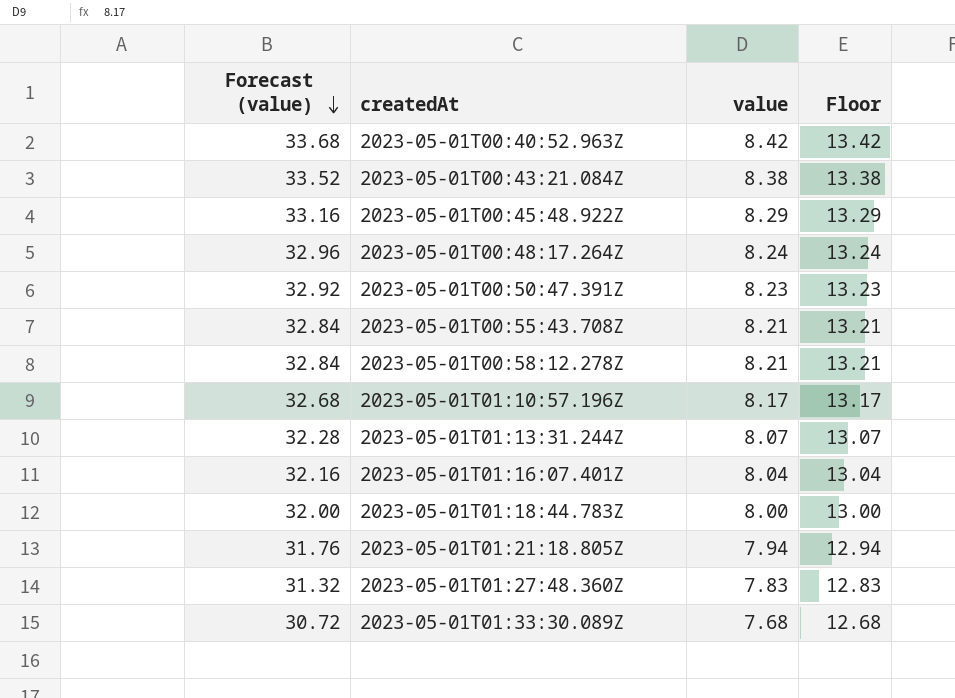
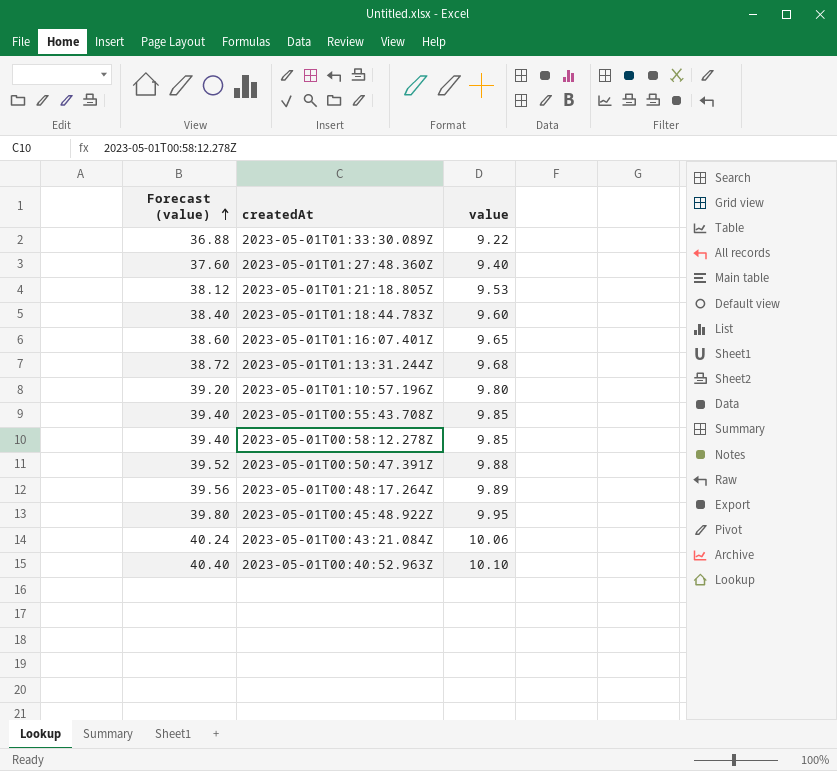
row order: Forecast (value) descending -> Forecast (value) ascending
column Floor | formula: [value] + 5 -> none
2023-05-01T01:33:30.089Z | Forecast (value): 30.72 -> 36.88
2023-05-01T01:33:30.089Z | value: 7.68 -> 9.22
2023-05-01T01:27:48.360Z | Forecast (value): 31.32 -> 37.60
2023-05-01T01:27:48.360Z | value: 7.83 -> 9.40
2023-05-01T01:21:18.805Z | Forecast (value): 31.76 -> 38.12
2023-05-01T01:21:18.805Z | value: 7.94 -> 9.53
2023-05-01T01:18:44.783Z | Forecast (value): 32.00 -> 38.40
2023-05-01T01:18:44.783Z | value: 8.00 -> 9.60
2023-05-01T01:16:07.401Z | Forecast (value): 32.16 -> 38.60
2023-05-01T01:16:07.401Z | value: 8.04 -> 9.65
2023-05-01T01:13:31.244Z | Forecast (value): 32.28 -> 38.72
2023-05-01T01:13:31.244Z | value: 8.07 -> 9.68
2023-05-01T01:10:57.196Z | Forecast (value): 32.68 -> 39.20
2023-05-01T01:10:57.196Z | value: 8.17 -> 9.80
2023-05-01T00:55:43.708Z | Forecast (value): 32.84 -> 39.40
2023-05-01T00:55:43.708Z | value: 8.21 -> 9.85
2023-05-01T00:58:12.278Z | Forecast (value): 32.84 -> 39.40
2023-05-01T00:58:12.278Z | value: 8.21 -> 9.85
2023-05-01T00:50:47.391Z | Forecast (value): 32.92 -> 39.52
2023-05-01T00:50:47.391Z | value: 8.23 -> 9.88
2023-05-01T00:48:17.264Z | Forecast (value): 32.96 -> 39.56
2023-05-01T00:48:17.264Z | value: 8.24 -> 9.89
2023-05-01T00:45:48.922Z | Forecast (value): 33.16 -> 39.80
2023-05-01T00:45:48.922Z | value: 8.29 -> 9.95
2023-05-01T00:43:21.084Z | Forecast (value): 33.52 -> 40.24
2023-05-01T00:43:21.084Z | value: 8.38 -> 10.06
2023-05-01T00:40:52.963Z | Forecast (value): 33.68 -> 40.40
2023-05-01T00:40:52.963Z | value: 8.42 -> 10.10

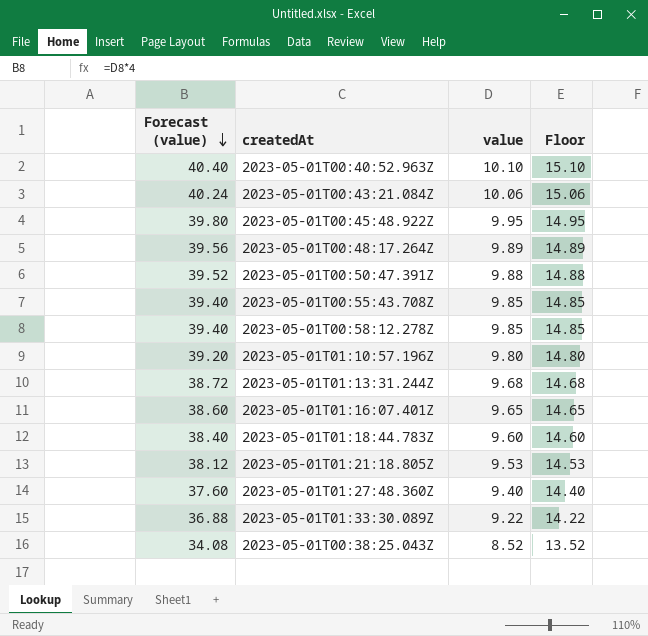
row order: Forecast (value) ascending -> Forecast (value) descending
column Floor | formula: none -> [value] + 5
row 2023-05-01T00:38:25.043Z: none -> 34.08 | 8.52 | 13.52

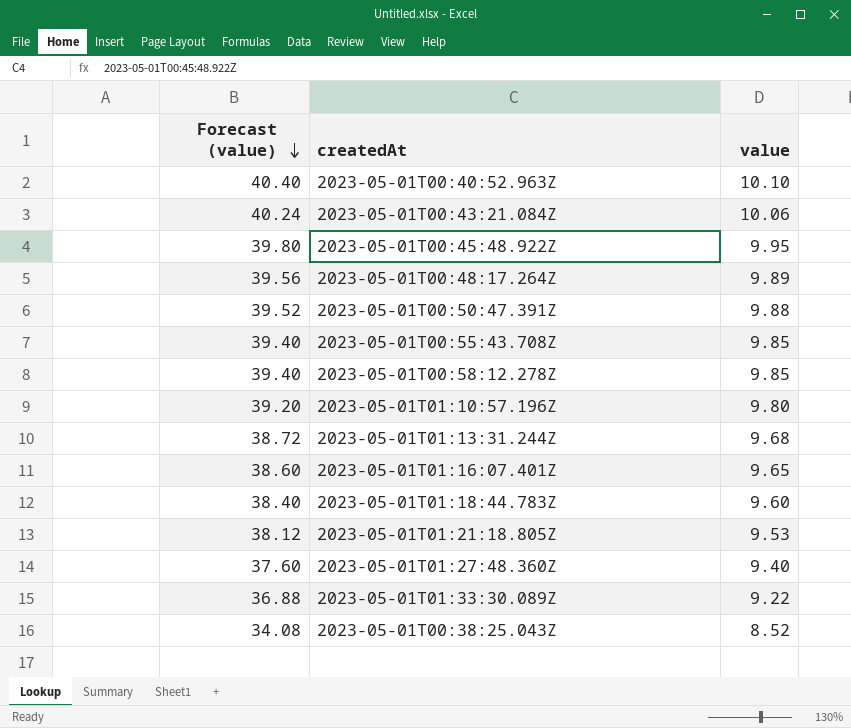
column Floor | formula: [value] + 5 -> none

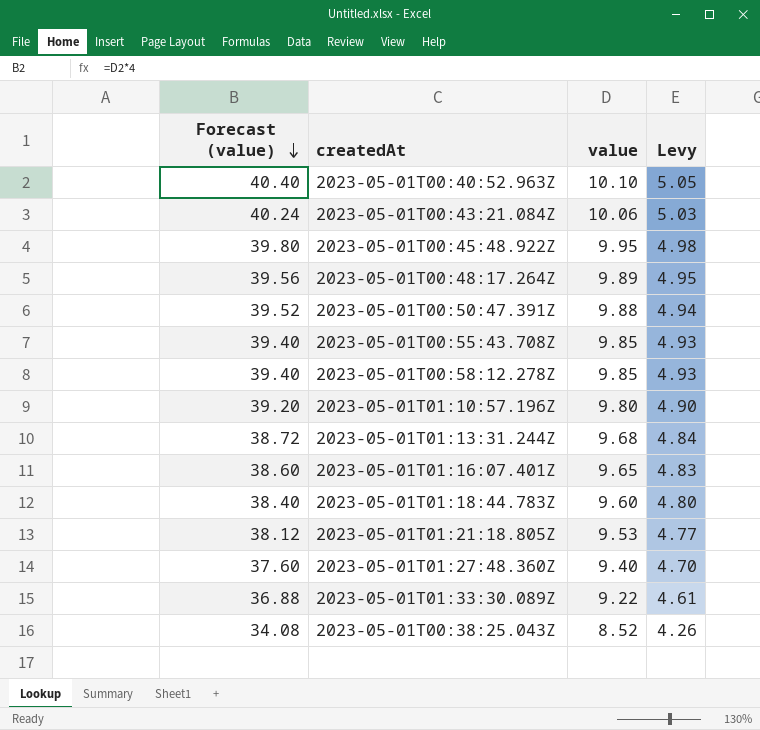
column Levy | formula: none -> [value] * 0.5

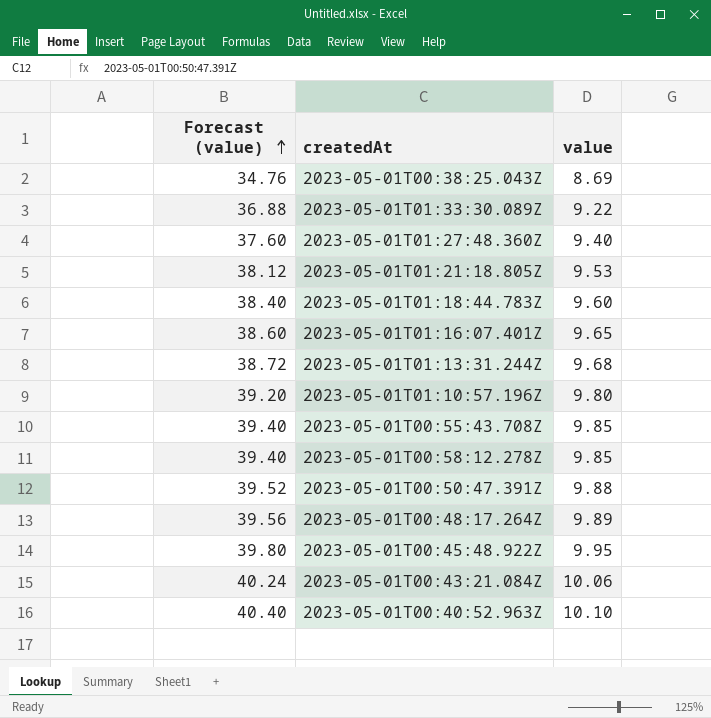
row order: Forecast (value) descending -> Forecast (value) ascending
column Levy | formula: [value] * 0.5 -> none
2023-05-01T00:38:25.043Z | Forecast (value): 34.08 -> 34.76
2023-05-01T00:38:25.043Z | value: 8.52 -> 8.69

